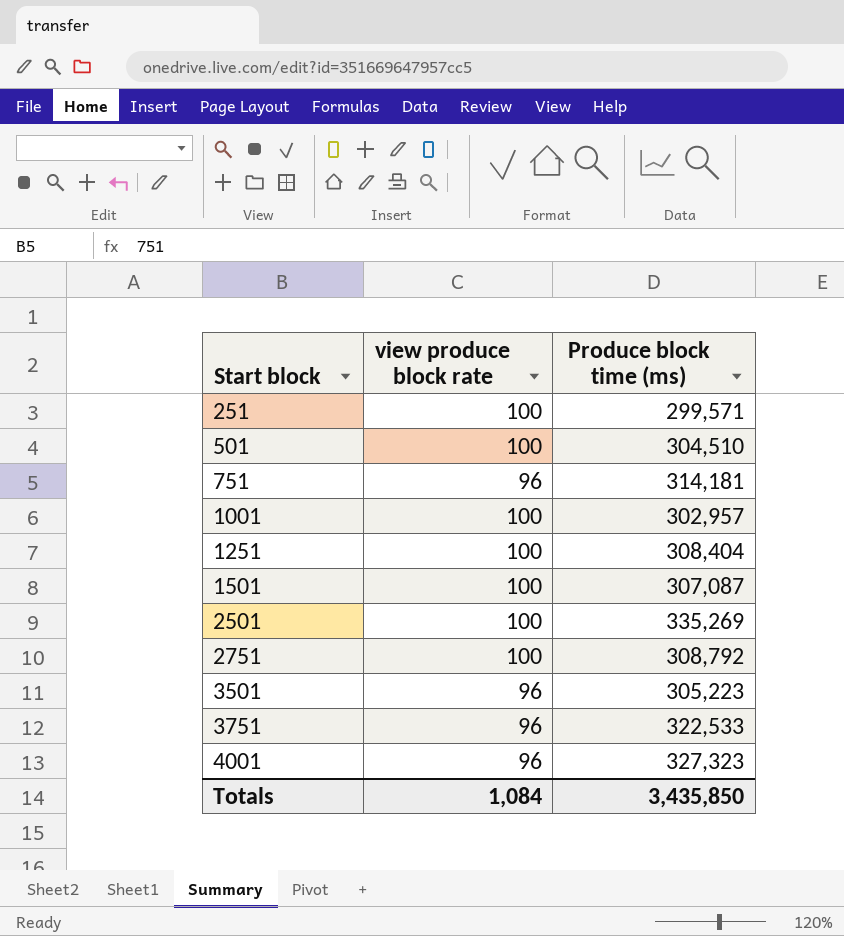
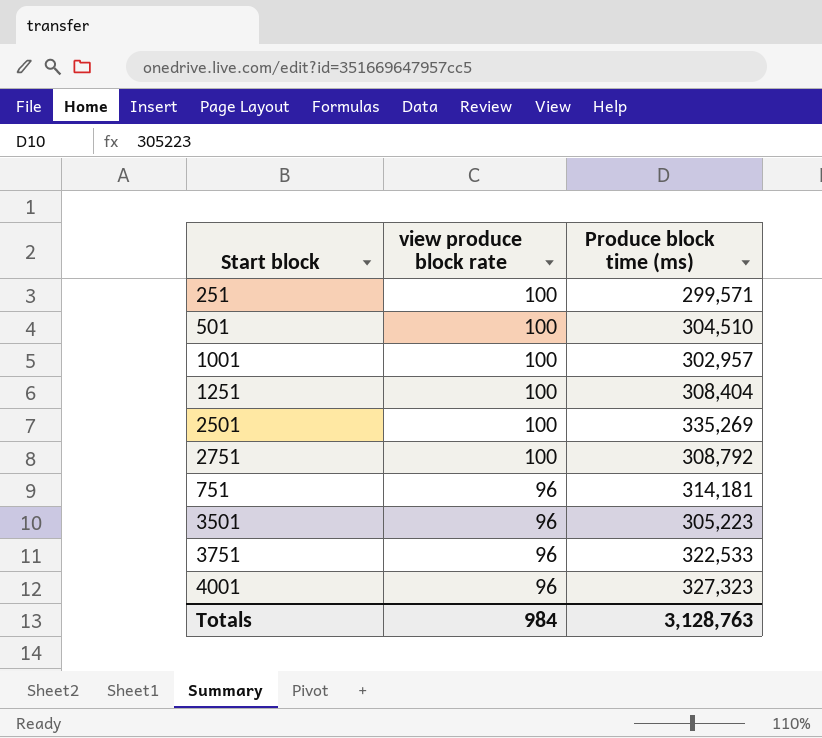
row order: Start block ascending -> view produce block rate descending
row 1501: 100 | 307,087 -> none
Totals | view produce block rate: 1,084 -> 984
Totals | Produce block time (ms): 3,435,850 -> 3,128,763

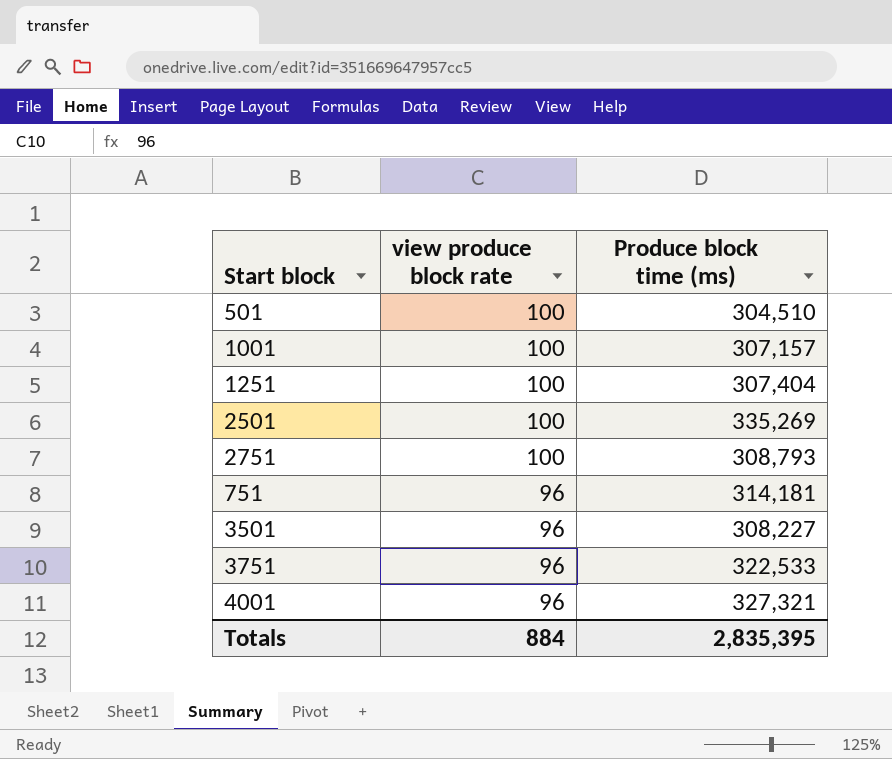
row 251: 100 | 299,571 -> none
1001 | Produce block time (ms): 302,957 -> 307,157
1251 | Produce block time (ms): 308,404 -> 307,404
2751 | Produce block time (ms): 308,792 -> 308,793
3501 | Produce block time (ms): 305,223 -> 308,227
4001 | Produce block time (ms): 327,323 -> 327,321
Totals | view produce block rate: 984 -> 884
Totals | Produce block time (ms): 3,128,763 -> 2,835,395

